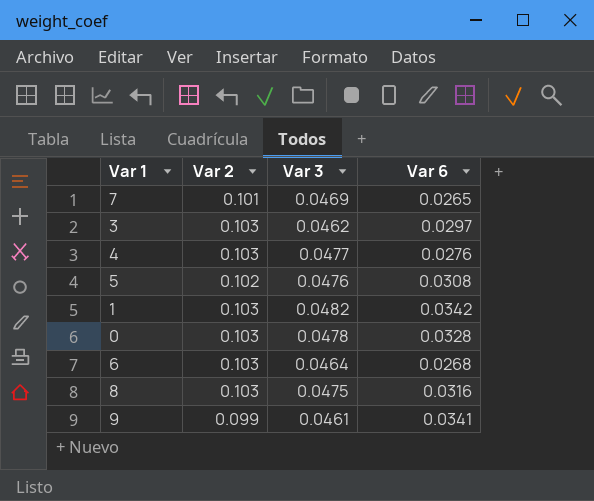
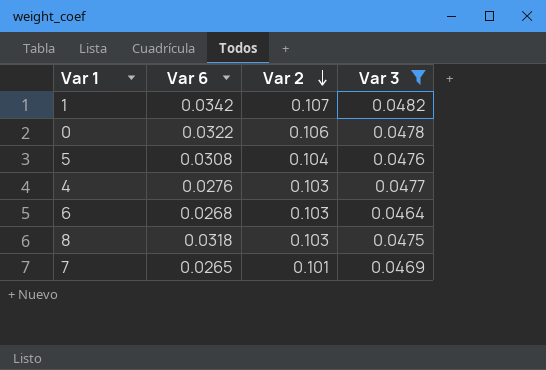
filter: none -> Var 3 >= 0.0464
row order: none -> Var 2 descending
column Var 6 | position: 4 -> 2
1 | Var 2: 0.103 -> 0.107
0 | Var 6: 0.0328 -> 0.0322
0 | Var 2: 0.103 -> 0.106
5 | Var 2: 0.102 -> 0.104
8 | Var 6: 0.0316 -> 0.0318

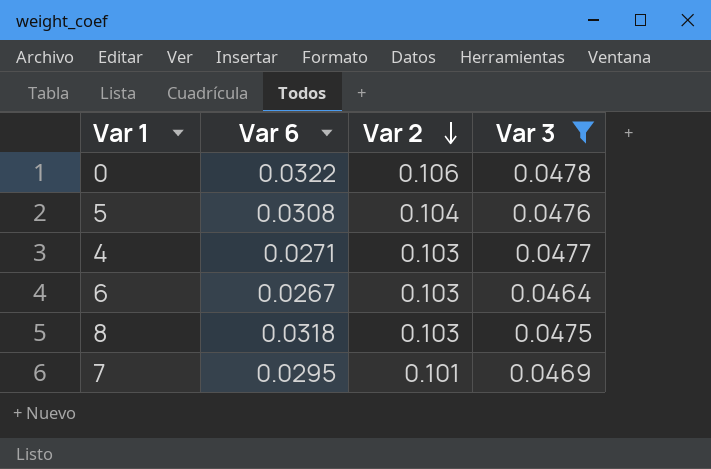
row 1: 0.0342 | 0.107 | 0.0482 -> none
4 | Var 6: 0.0276 -> 0.0271
6 | Var 6: 0.0268 -> 0.0267
7 | Var 6: 0.0265 -> 0.0295

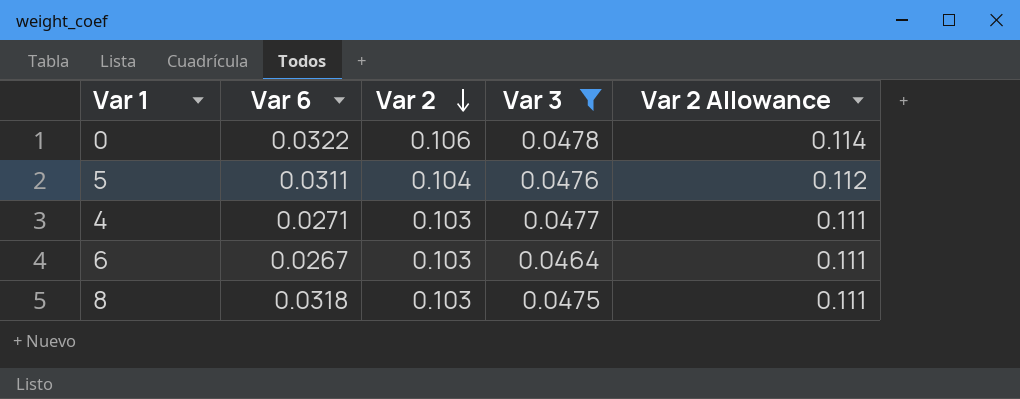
column Var 2 Allowance | formula: none -> [Var 2] * 1.08
row 7: 0.0295 | 0.101 | 0.0469 -> none
5 | Var 6: 0.0308 -> 0.0311

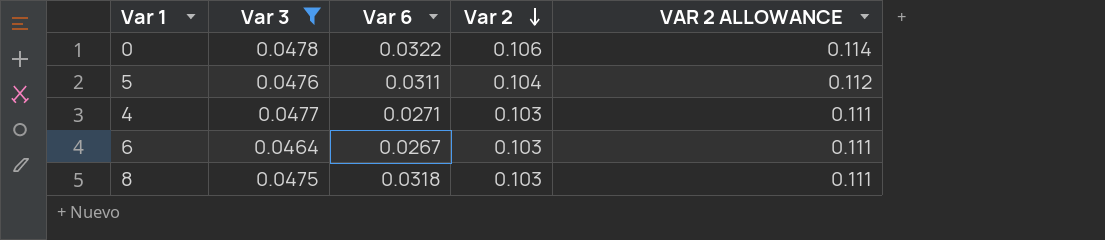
column Var 3 | position: 4 -> 2
column name: Var 2 Allowance -> VAR 2 ALLOWANCE

